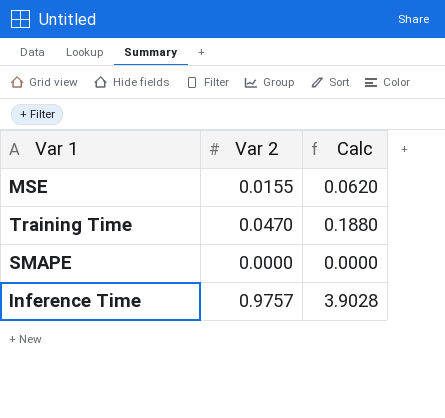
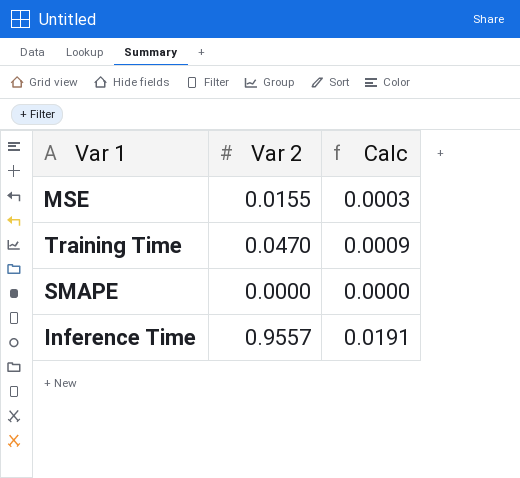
column Calc | formula: [Var 2] * 4 -> [Var 2] * 0.02
Inference Time | Var 2: 0.9757 -> 0.9557

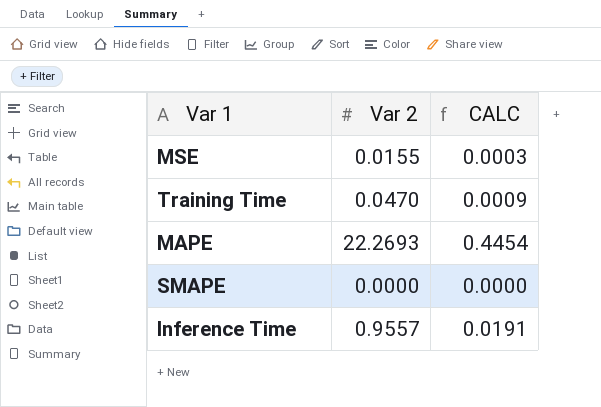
column name: Calc -> CALC
row MAPE: none -> 22.2693 | 0.4454

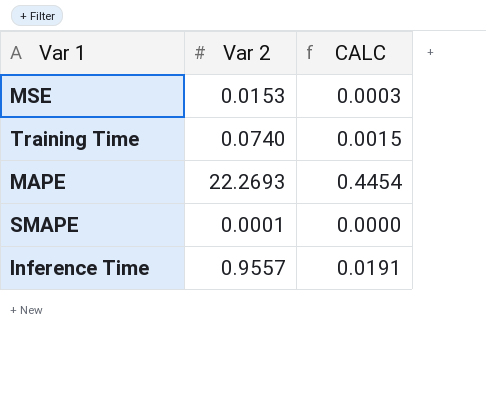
MSE | Var 2: 0.0155 -> 0.0153
Training Time | Var 2: 0.0470 -> 0.0740
Training Time | CALC: 0.0009 -> 0.0015
SMAPE | Var 2: 0.0000 -> 0.0001

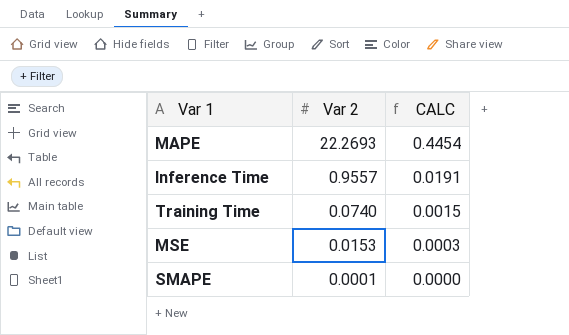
row order: none -> Var 2 descending

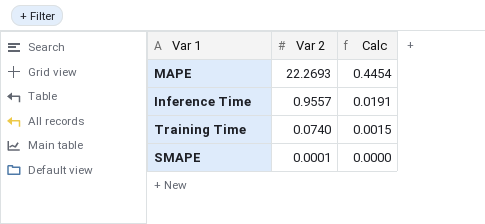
column name: CALC -> Calc
row MSE: 0.0153 | 0.0003 -> none

